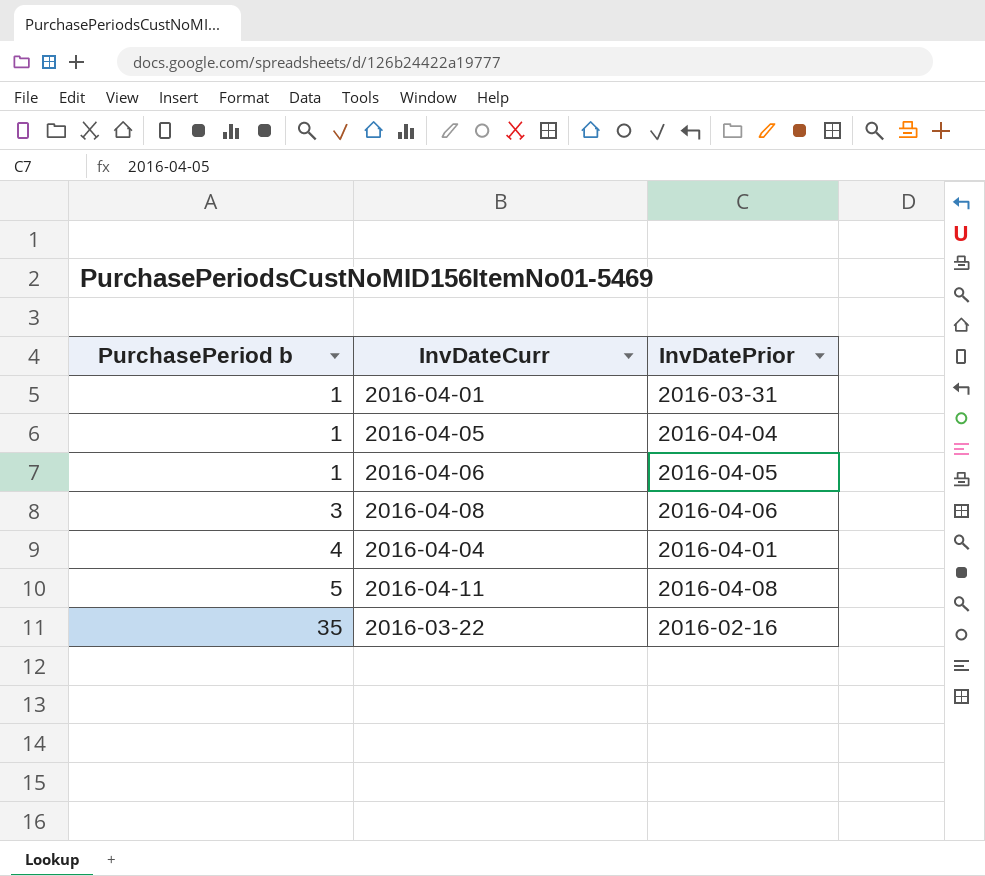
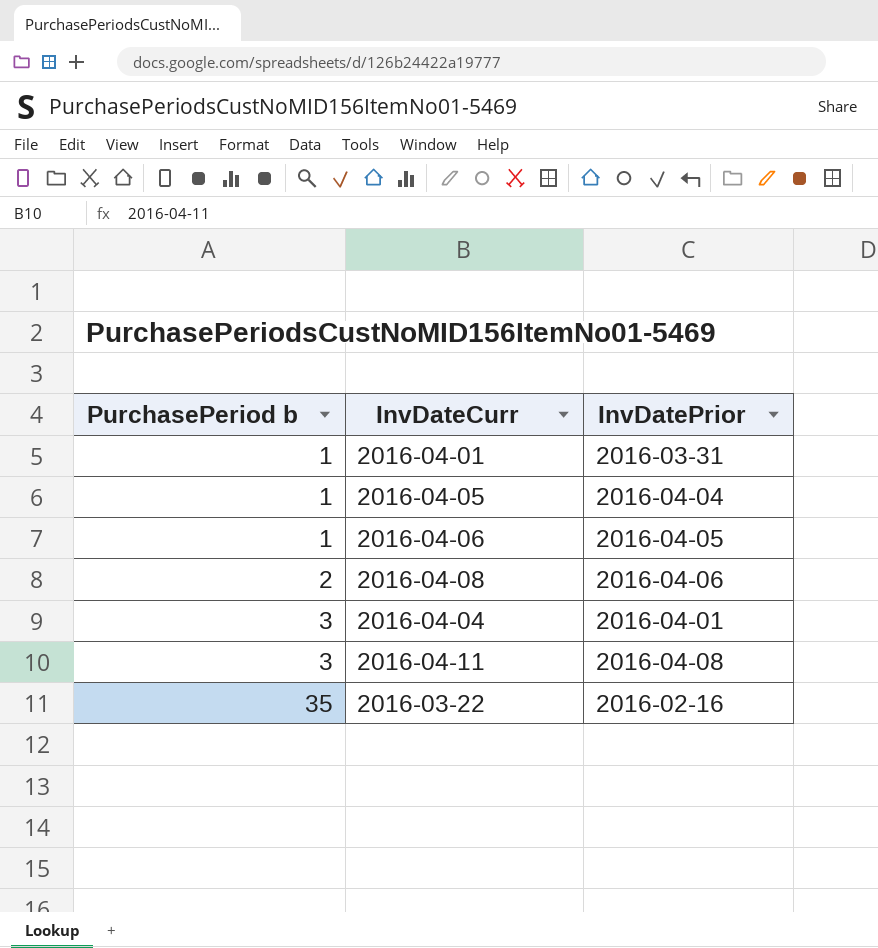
2016-04-08 | PurchasePeriod b: 3 -> 2
2016-04-04 | PurchasePeriod b: 4 -> 3
2016-04-11 | PurchasePeriod b: 5 -> 3

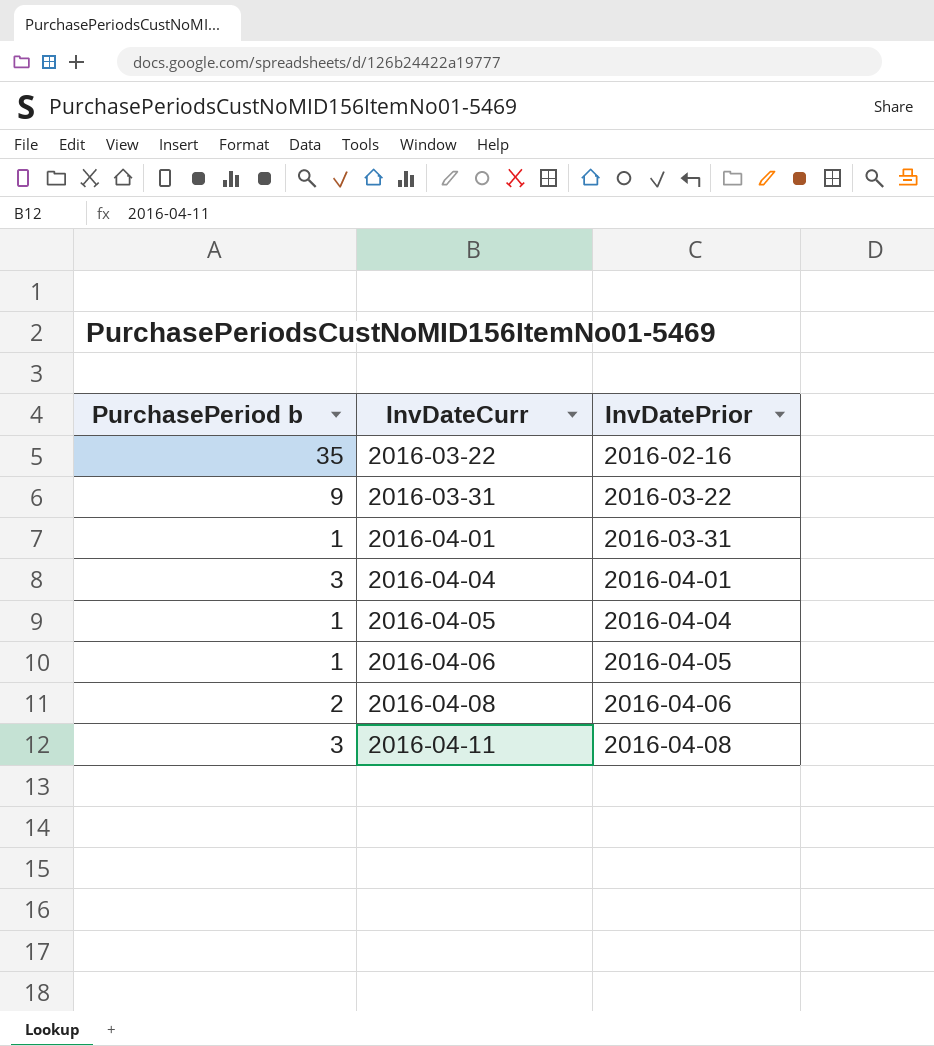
row order: PurchasePeriod b ascending -> InvDateCurr ascending
row 2016-03-31: none -> 9 | 2016-03-22

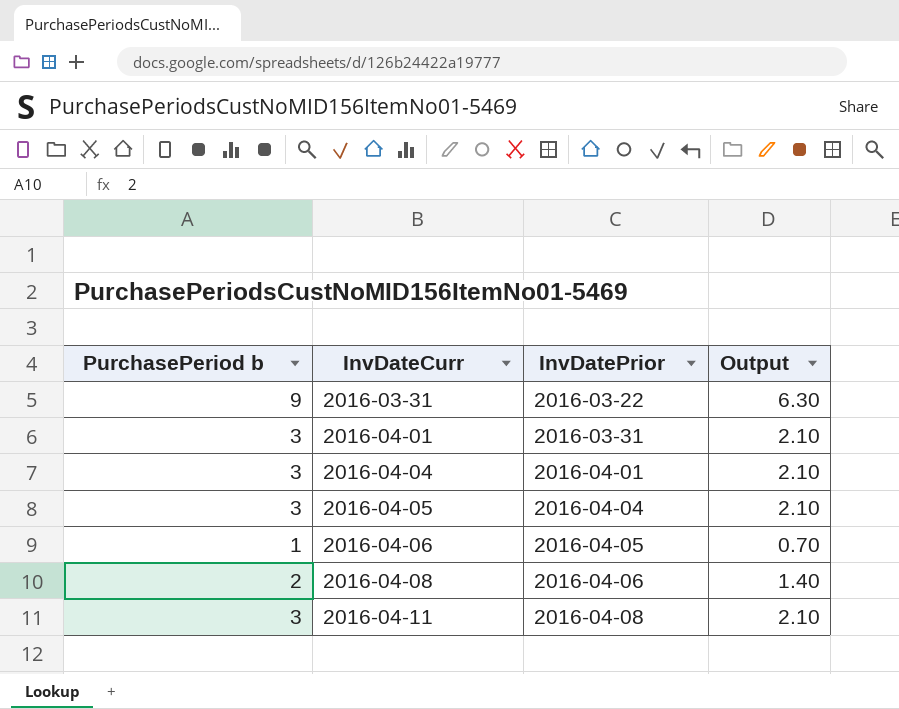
column Output | formula: none -> [PurchasePeriod b] * 0.7
row 2016-03-22: 35 | 2016-02-16 -> none
2016-04-01 | PurchasePeriod b: 1 -> 3
2016-04-05 | PurchasePeriod b: 1 -> 3

